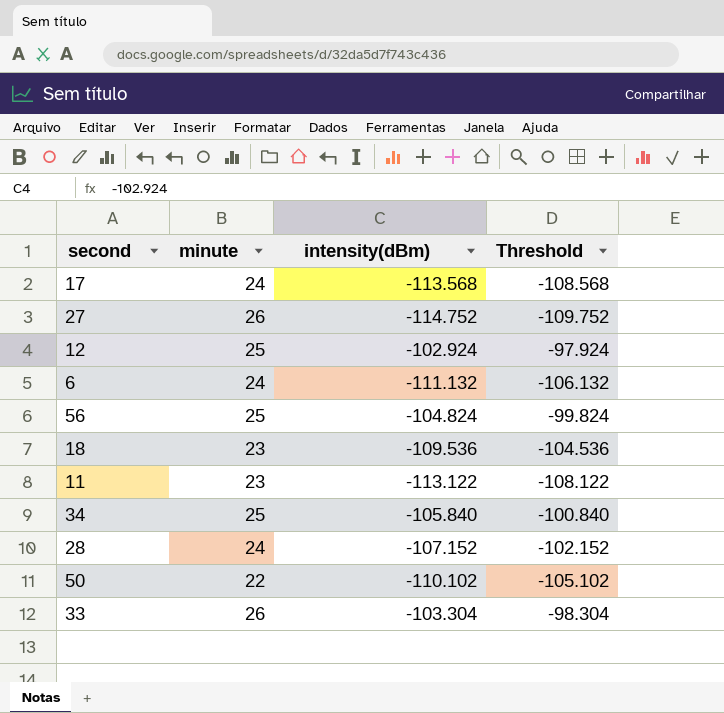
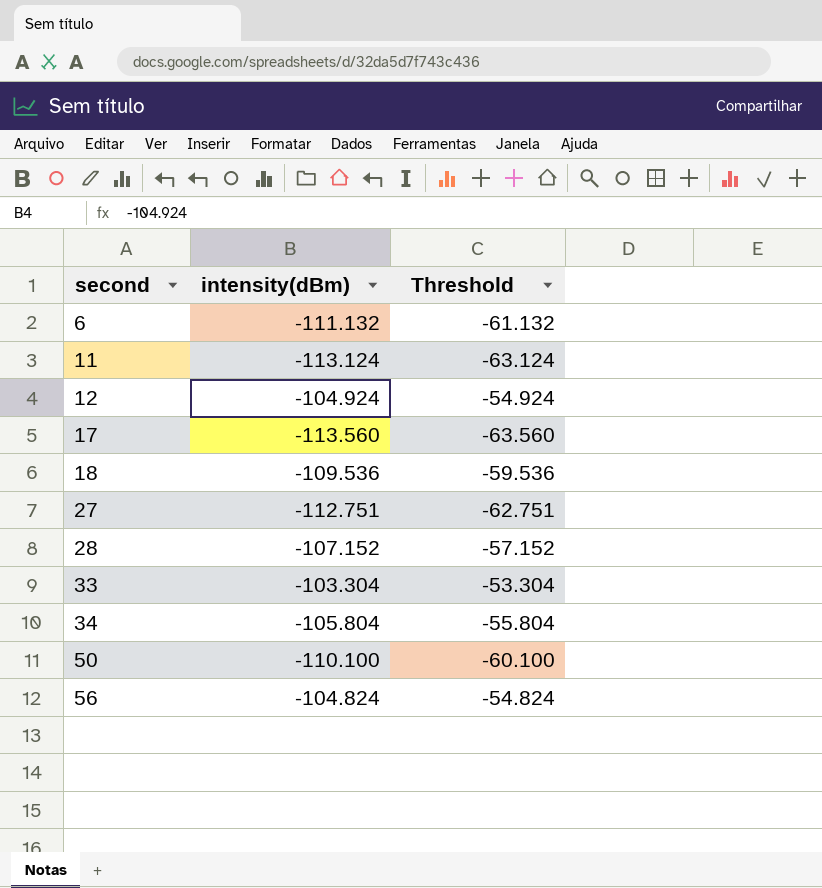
row order: none -> second ascending
column minute | position: 2 -> none
column Threshold | formula: [intensity(dBm)] + 5 -> [intensity(dBm)] + 50
11 | intensity(dBm): -113.122 -> -113.124
12 | intensity(dBm): -102.924 -> -104.924
17 | intensity(dBm): -113.568 -> -113.560
27 | intensity(dBm): -114.752 -> -112.751
34 | intensity(dBm): -105.840 -> -105.804
50 | intensity(dBm): -110.102 -> -110.100

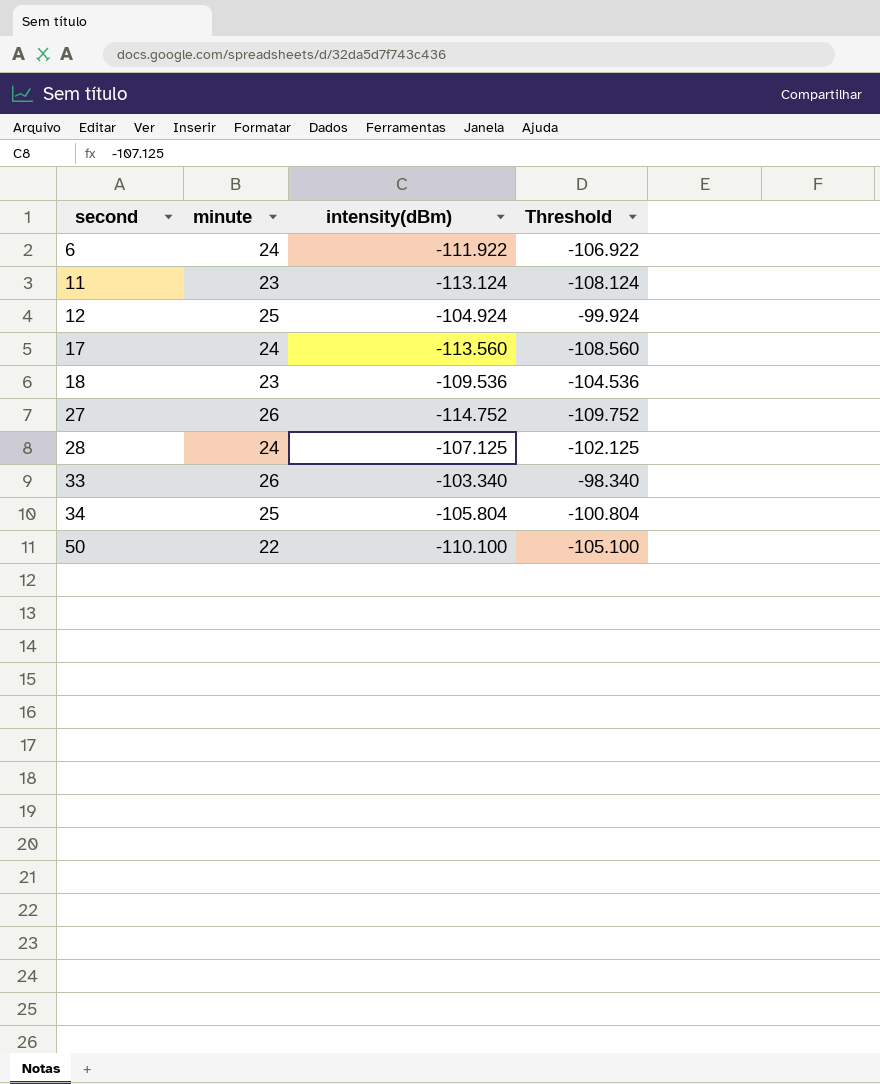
column minute | position: none -> 2
column Threshold | formula: [intensity(dBm)] + 50 -> [intensity(dBm)] + 5
row 56: -104.824 | -54.824 -> none
6 | intensity(dBm): -111.132 -> -111.922
27 | intensity(dBm): -112.751 -> -114.752
28 | intensity(dBm): -107.152 -> -107.125
33 | intensity(dBm): -103.304 -> -103.340

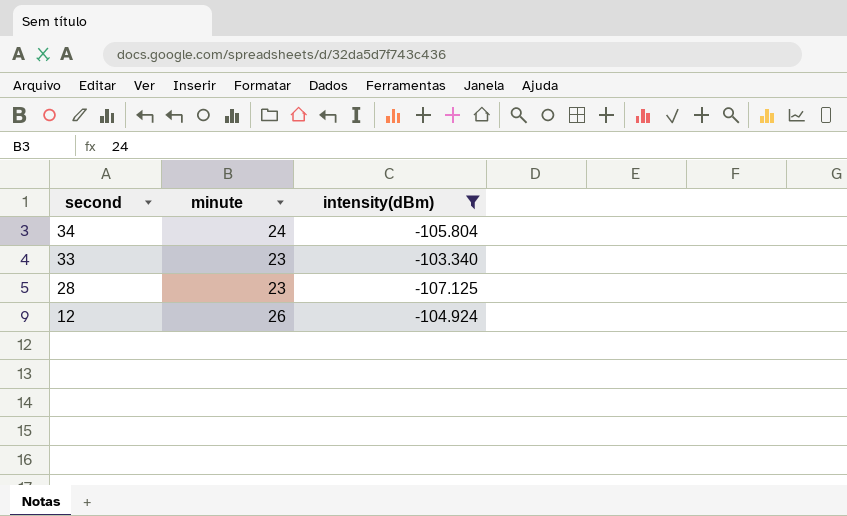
filter: none -> intensity(dBm) >= -107.125
row order: second ascending -> second descending
column Threshold | formula: [intensity(dBm)] + 5 -> none
34 | minute: 25 -> 24
33 | minute: 26 -> 23
28 | minute: 24 -> 23
12 | minute: 25 -> 26

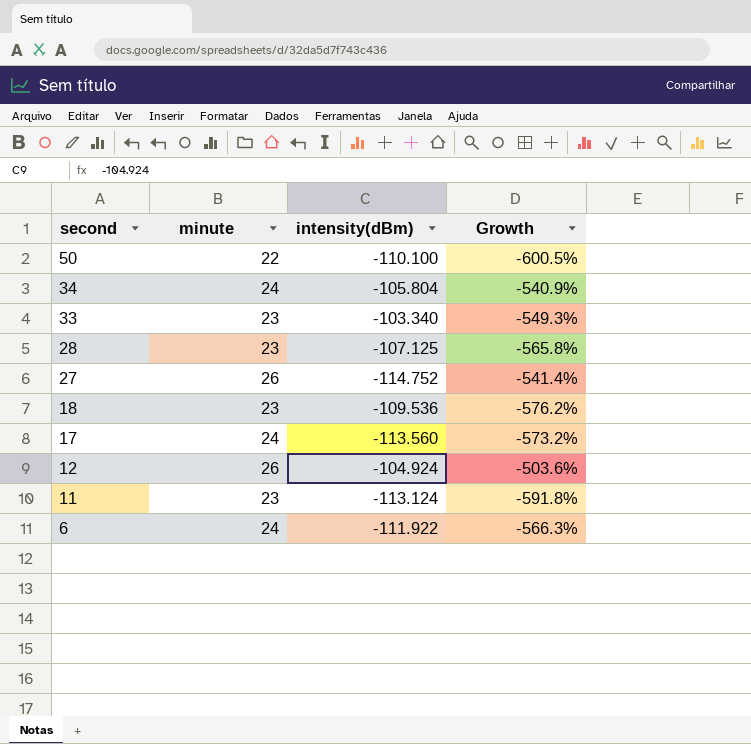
filter: intensity(dBm) >= -107.125 -> none
column Growth | formula: none -> ([intensity(dBm)] - [minute]) / [minute]

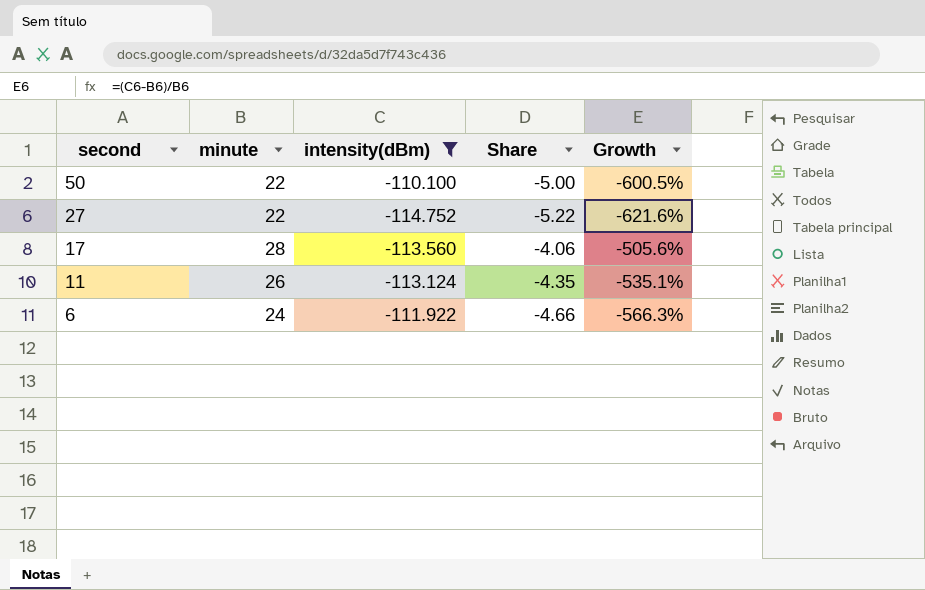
filter: none -> intensity(dBm) <= -110.100
column Share | formula: none -> [intensity(dBm)] / [minute]
27 | minute: 26 -> 22
27 | Growth: -541.4% -> -621.6%
17 | minute: 24 -> 28
17 | Growth: -573.2% -> -505.6%
11 | minute: 23 -> 26
11 | Growth: -591.8% -> -535.1%

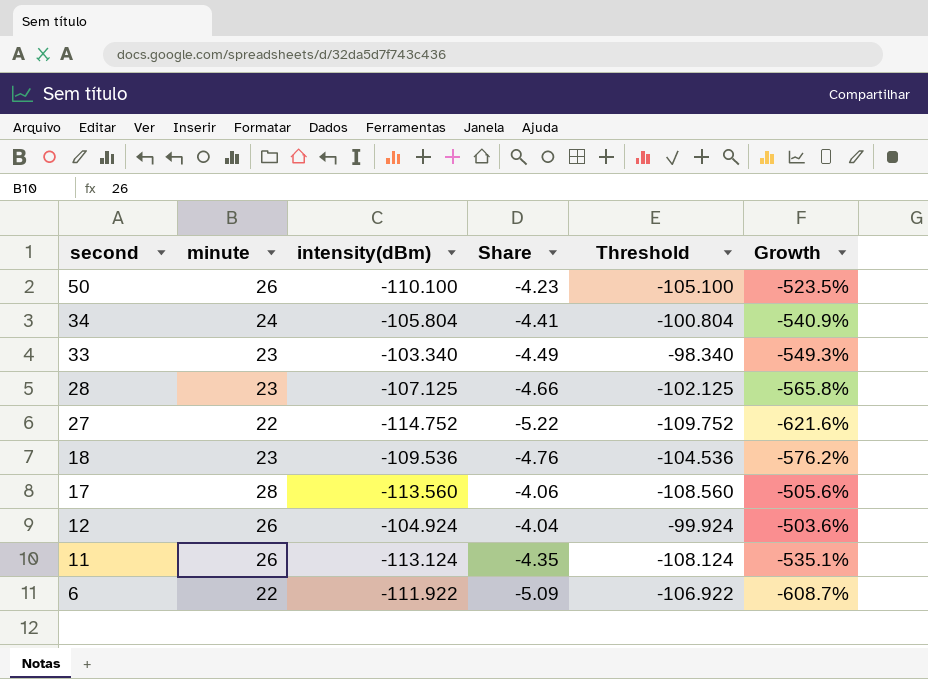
filter: intensity(dBm) <= -110.100 -> none
column Threshold | formula: none -> [intensity(dBm)] + 5
50 | minute: 22 -> 26
50 | Share: -5.00 -> -4.23
50 | Growth: -600.5% -> -523.5%
6 | minute: 24 -> 22
6 | Share: -4.66 -> -5.09
6 | Growth: -566.3% -> -608.7%

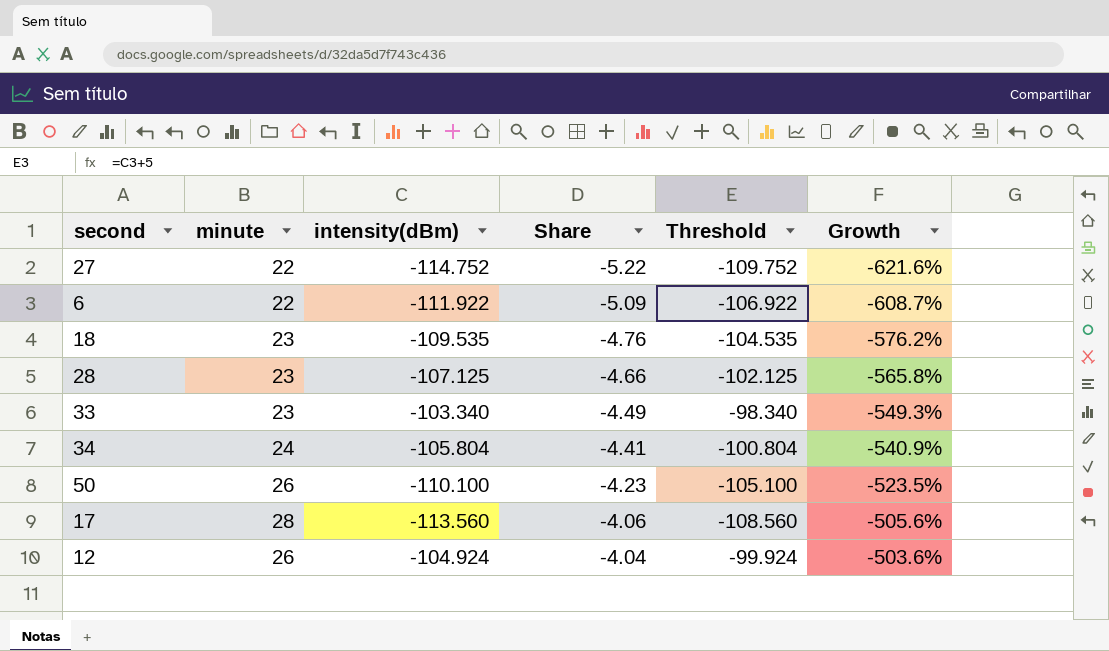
row order: second descending -> Share ascending
row 11: 26 | -113.124 | -4.35 | -108.124 | -535.1% -> none
18 | intensity(dBm): -109.536 -> -109.535
18 | Threshold: -104.536 -> -104.535

